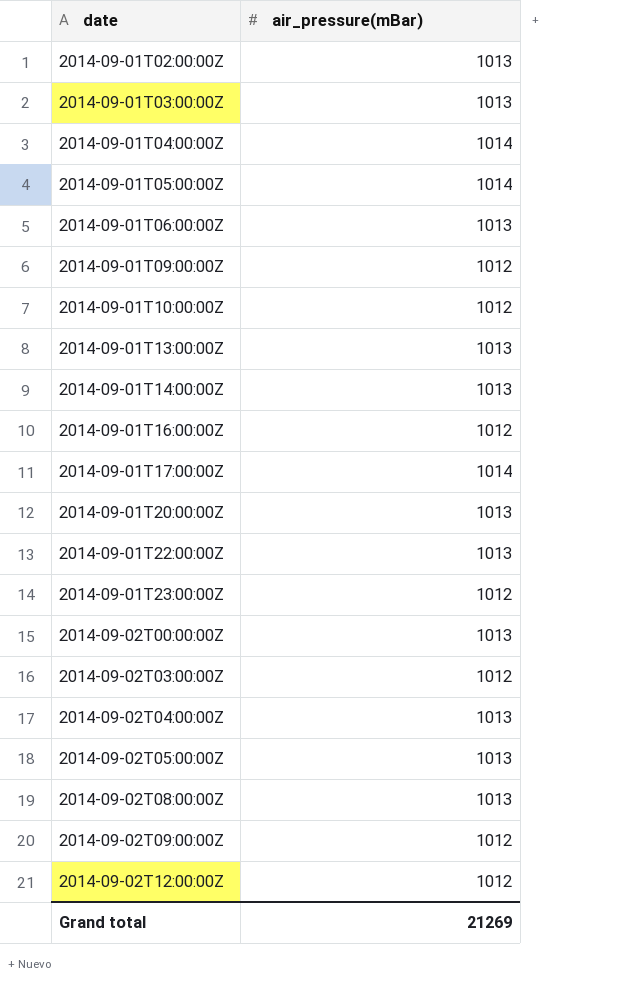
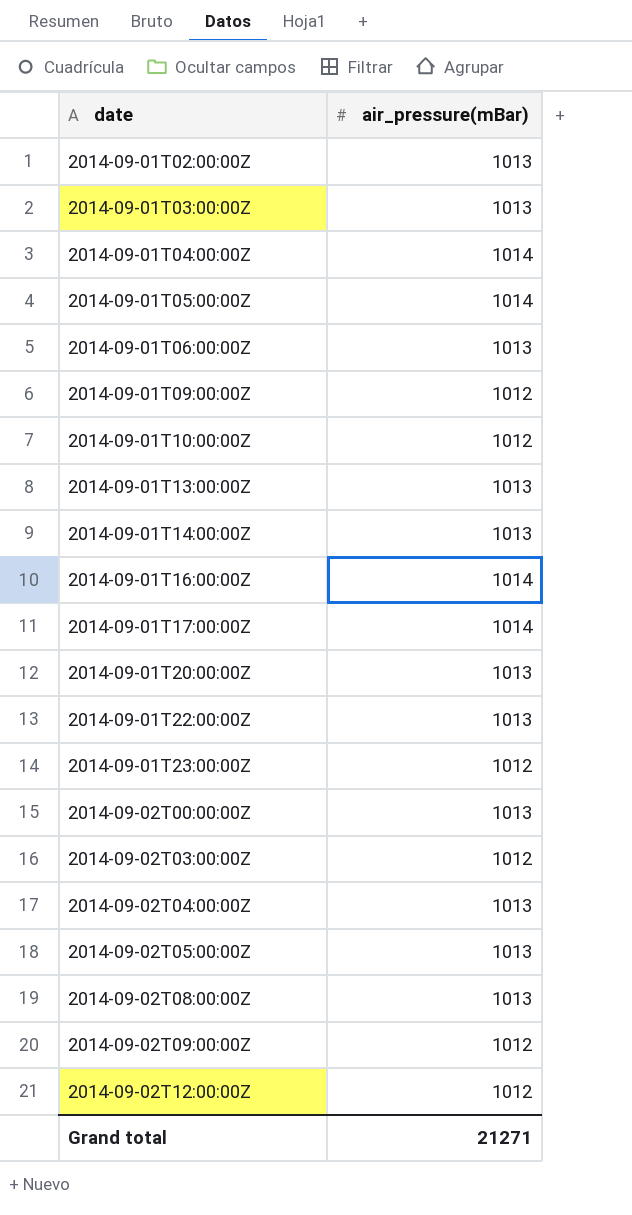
2014-09-01T16:00:00Z | air_pressure(mBar): 1012 -> 1014
Grand total | air_pressure(mBar): 21269 -> 21271

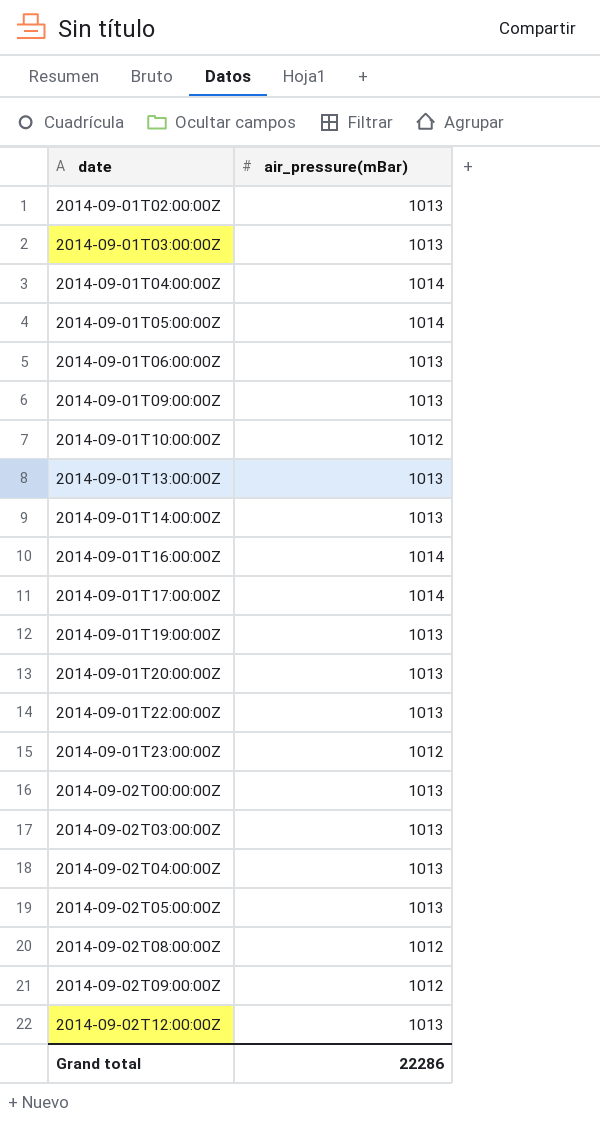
2014-09-01T09:00:00Z | air_pressure(mBar): 1012 -> 1013
row 2014-09-01T19:00:00Z: none -> 1013
2014-09-02T03:00:00Z | air_pressure(mBar): 1012 -> 1013
2014-09-02T08:00:00Z | air_pressure(mBar): 1013 -> 1012
2014-09-02T12:00:00Z | air_pressure(mBar): 1012 -> 1013
Grand total | air_pressure(mBar): 21271 -> 22286

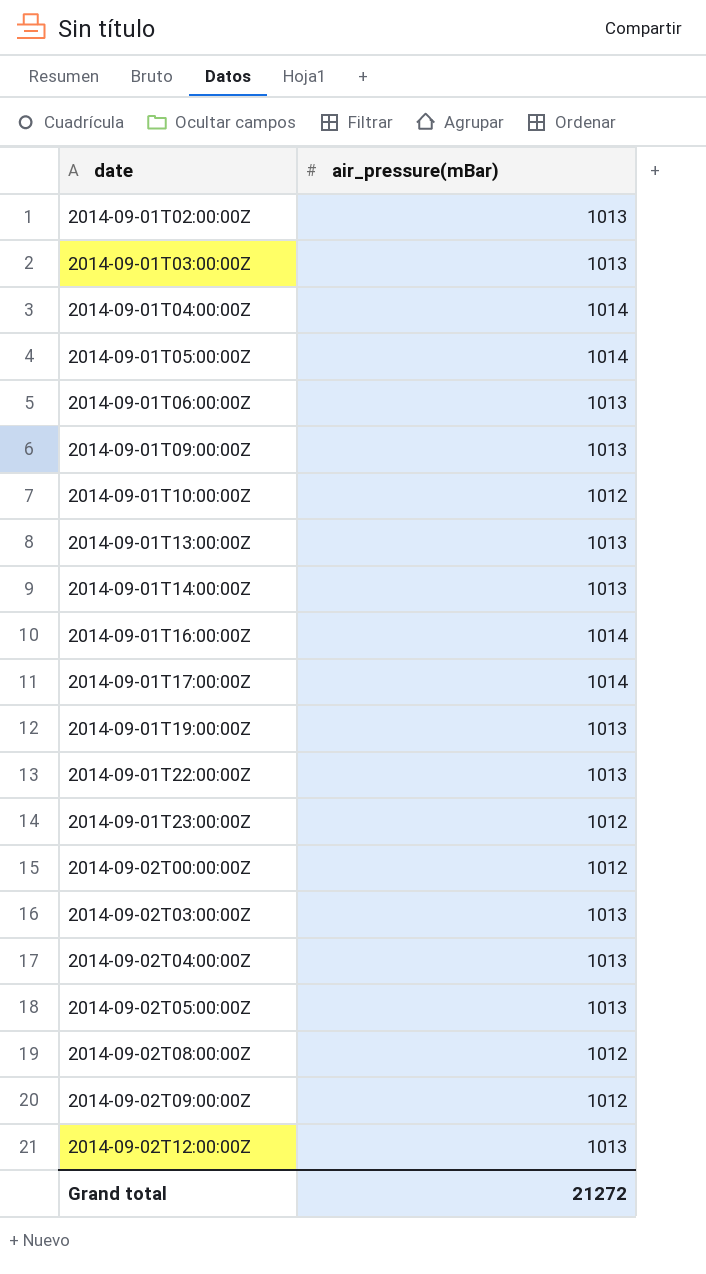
row 2014-09-01T20:00:00Z: 1013 -> none
2014-09-02T00:00:00Z | air_pressure(mBar): 1013 -> 1012
Grand total | air_pressure(mBar): 22286 -> 21272

